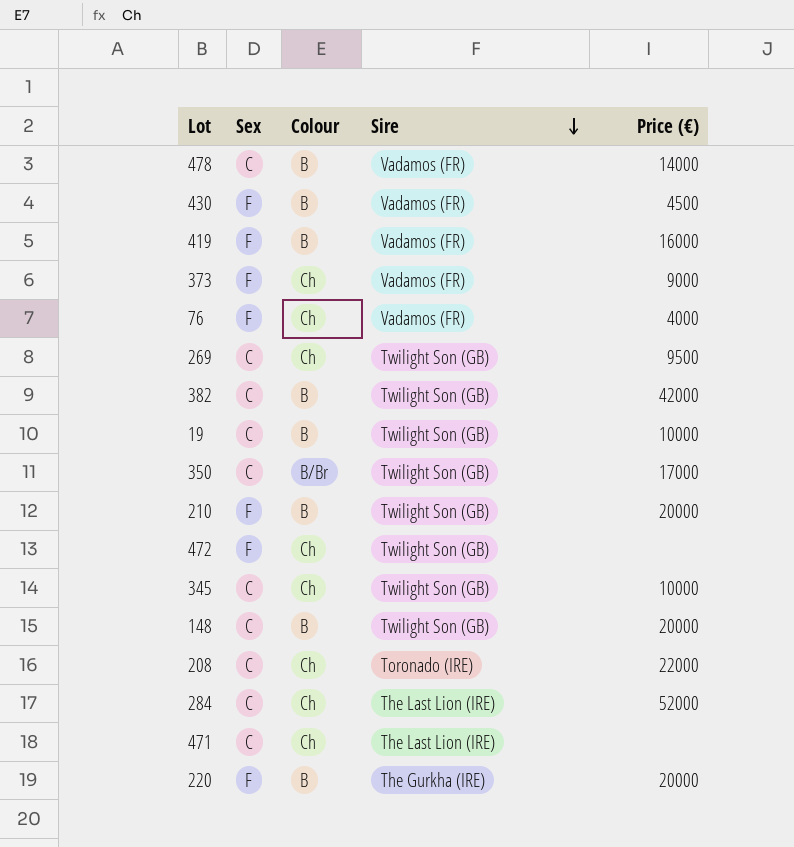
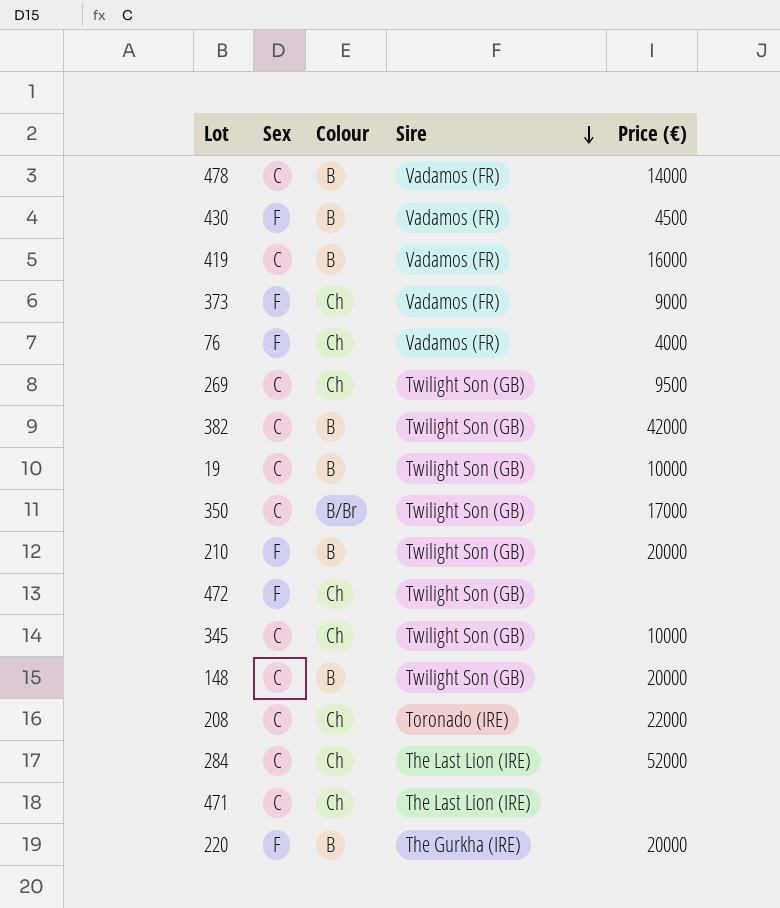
419 | Sex: F -> C

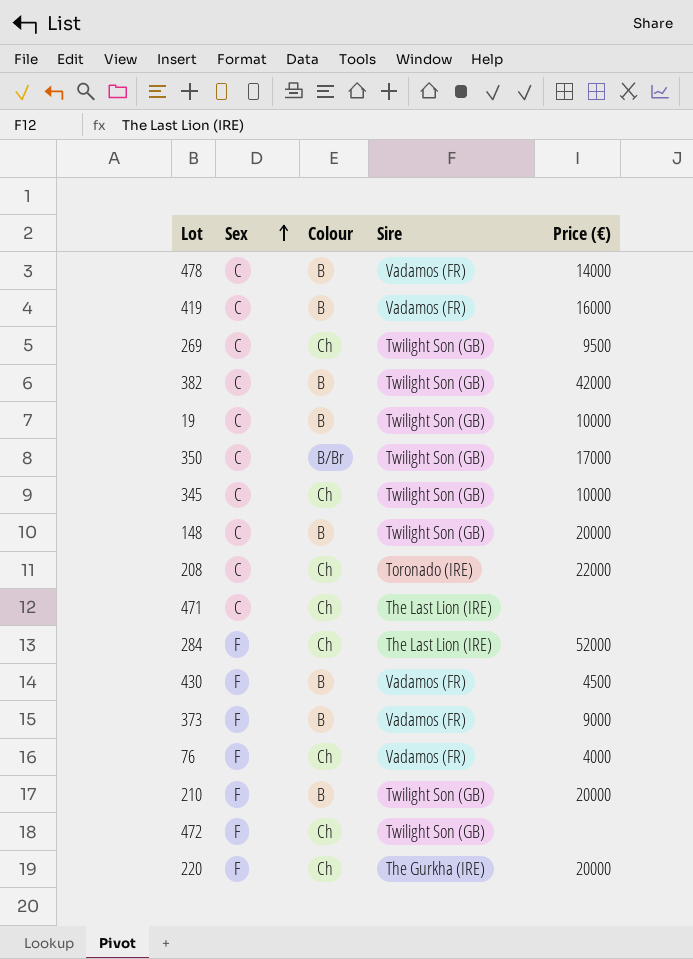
row order: Sire descending -> Sex ascending
284 | Sex: C -> F
373 | Colour: Ch -> B
220 | Colour: B -> Ch

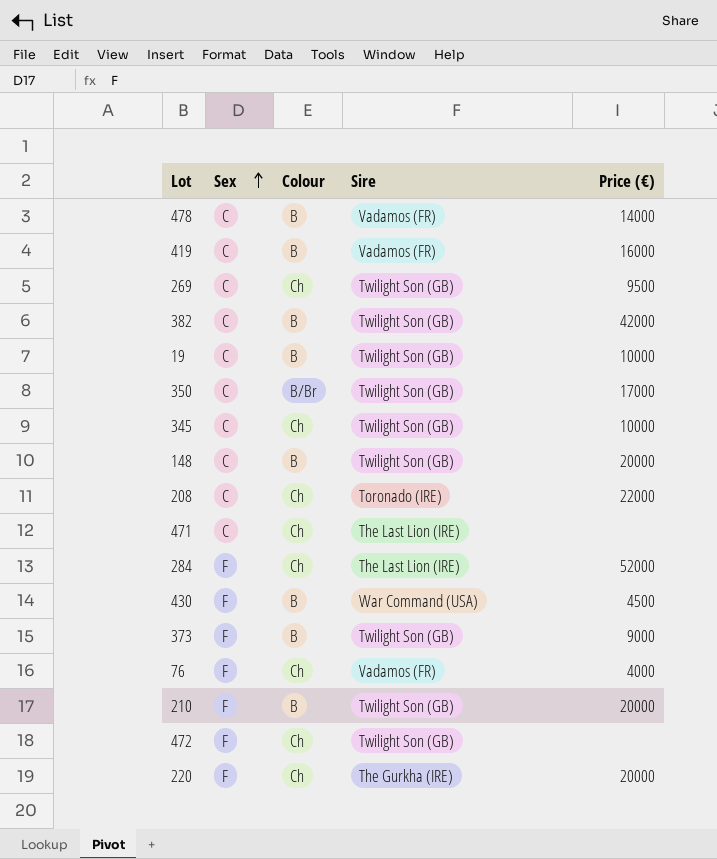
430 | Sire: Vadamos (FR) -> War Command (USA)
373 | Sire: Vadamos (FR) -> Twilight Son (GB)

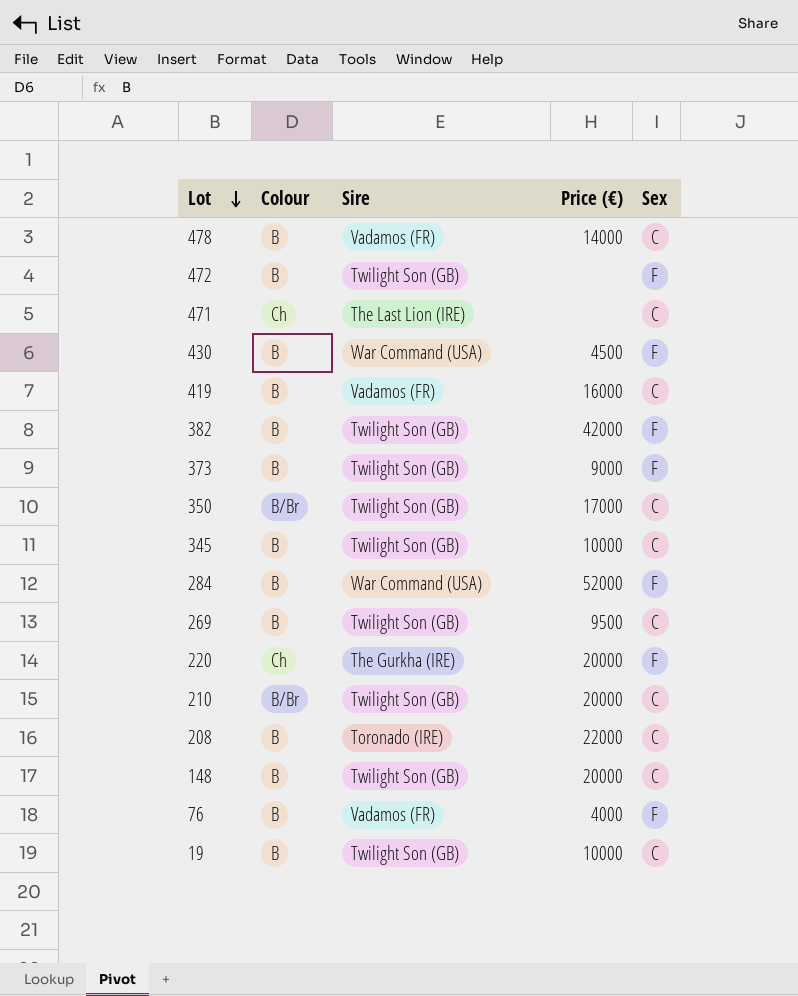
row order: Sex ascending -> Lot descending
column Sex | position: 2 -> 5
472 | Colour: Ch -> B
382 | Sex: C -> F
345 | Colour: Ch -> B
284 | Colour: Ch -> B
284 | Sire: The Last Lion (IRE) -> War Command (USA)
269 | Colour: Ch -> B
210 | Colour: B -> B/Br
210 | Sex: F -> C
208 | Colour: Ch -> B
76 | Colour: Ch -> B

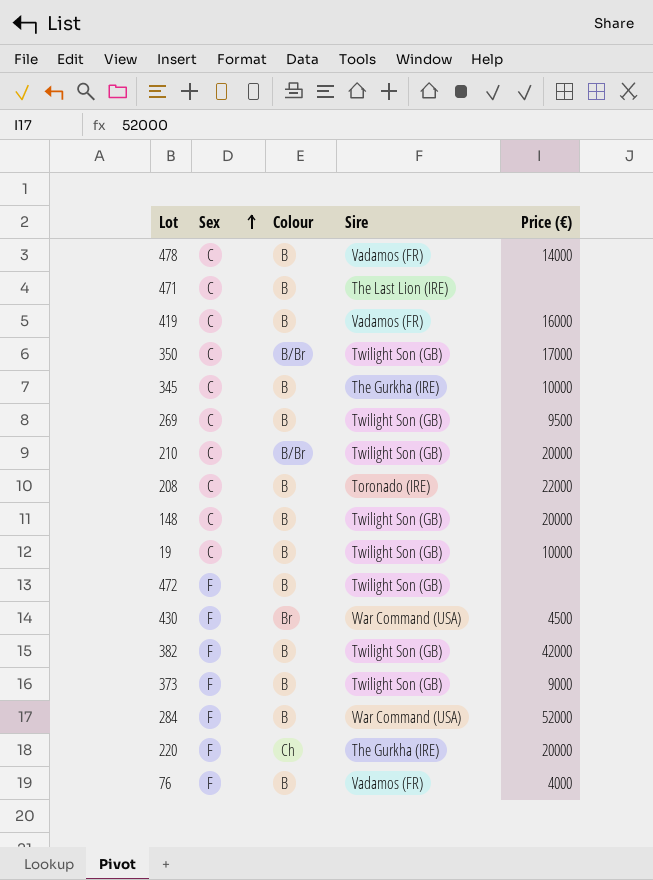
row order: Lot descending -> Sex ascending
column Sex | position: 5 -> 2
471 | Colour: Ch -> B
345 | Sire: Twilight Son (GB) -> The Gurkha (IRE)
430 | Colour: B -> Br

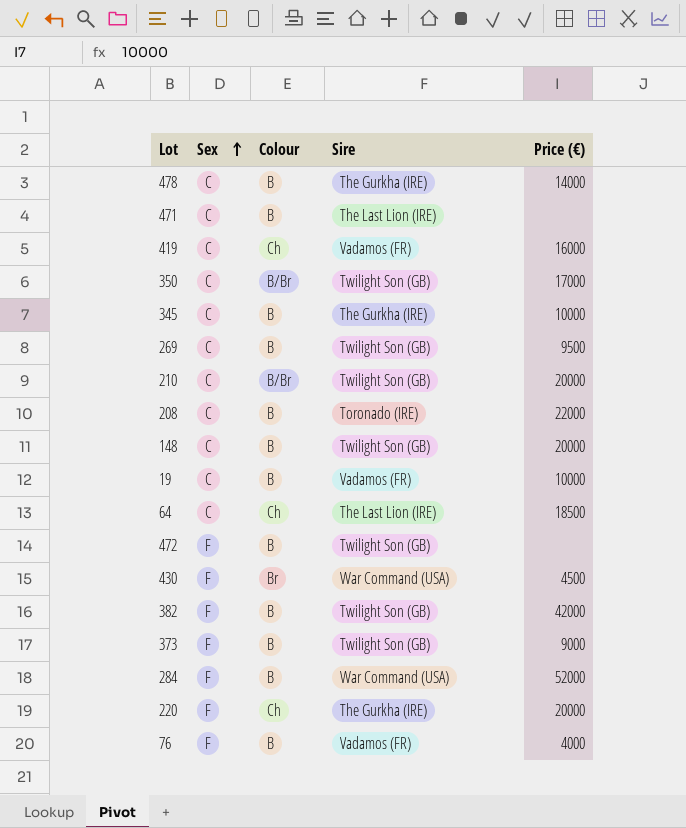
478 | Sire: Vadamos (FR) -> The Gurkha (IRE)
419 | Colour: B -> Ch
19 | Sire: Twilight Son (GB) -> Vadamos (FR)
row 64: none -> C | Ch | The Last Lion (IRE) | 18500

